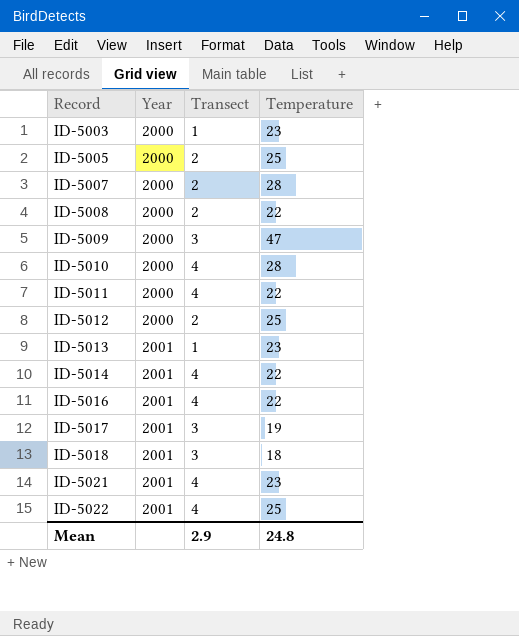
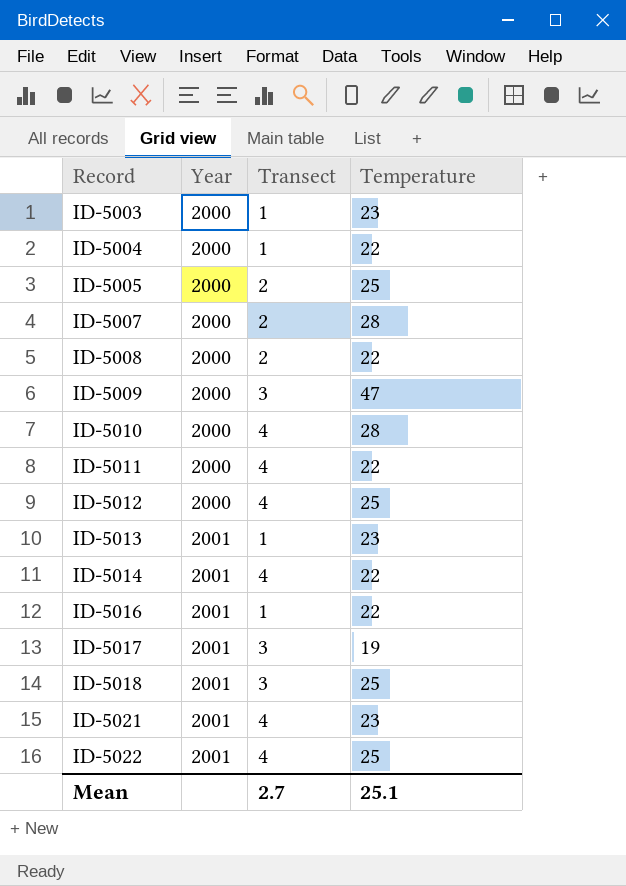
row ID-5004: none -> 2000 | 1 | 22
ID-5012 | Transect: 2 -> 4
ID-5016 | Transect: 4 -> 1
ID-5018 | Temperature: 18 -> 25
Mean | Transect: 2.9 -> 2.7
Mean | Temperature: 24.8 -> 25.1

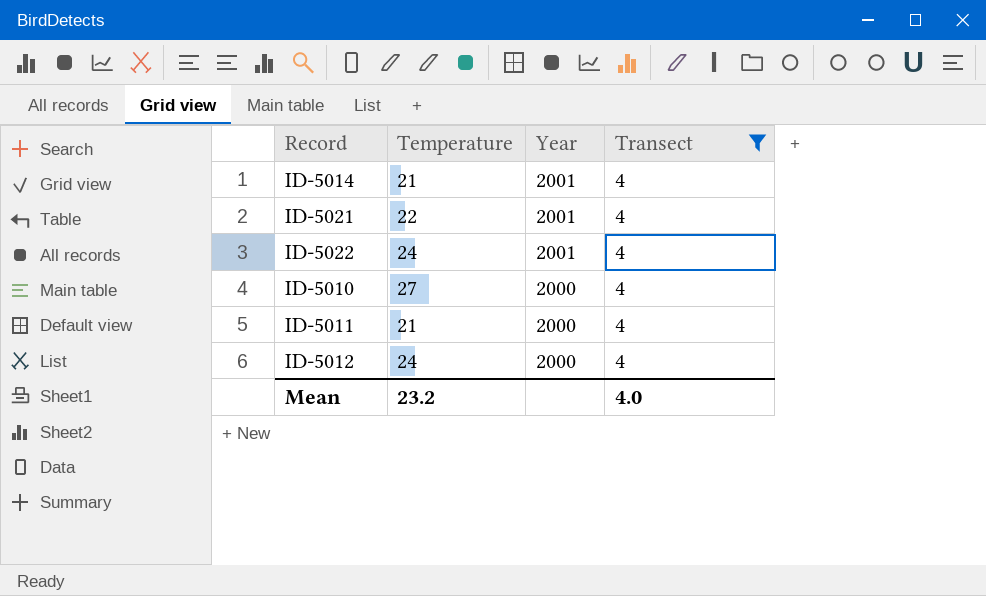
filter: none -> Transect = 4
row order: Record ascending -> Year descending
column Temperature | position: 4 -> 2
ID-5014 | Temperature: 22 -> 21
ID-5021 | Temperature: 23 -> 22
ID-5022 | Temperature: 25 -> 24
ID-5010 | Temperature: 28 -> 27
ID-5011 | Temperature: 22 -> 21
ID-5012 | Temperature: 25 -> 24
Mean | Temperature: 25.1 -> 23.2
Mean | Transect: 2.7 -> 4.0

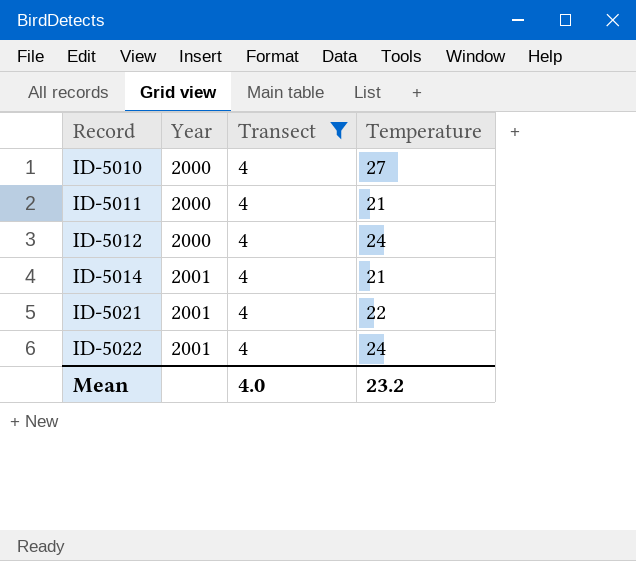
row order: Year descending -> Record ascending
column Temperature | position: 2 -> 4

